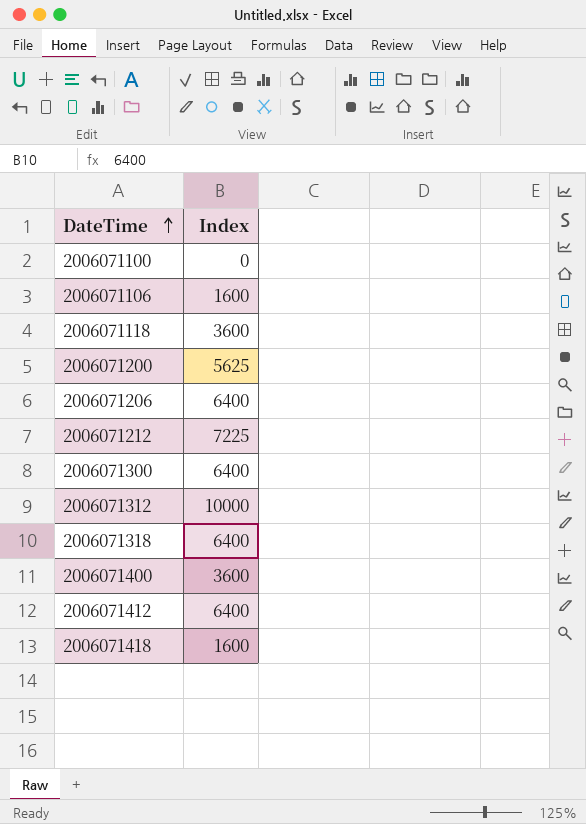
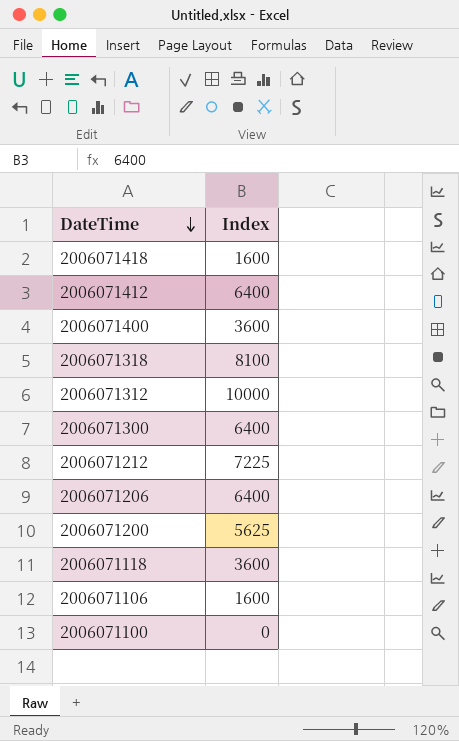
row order: DateTime ascending -> DateTime descending
2006071318 | Index: 6400 -> 8100

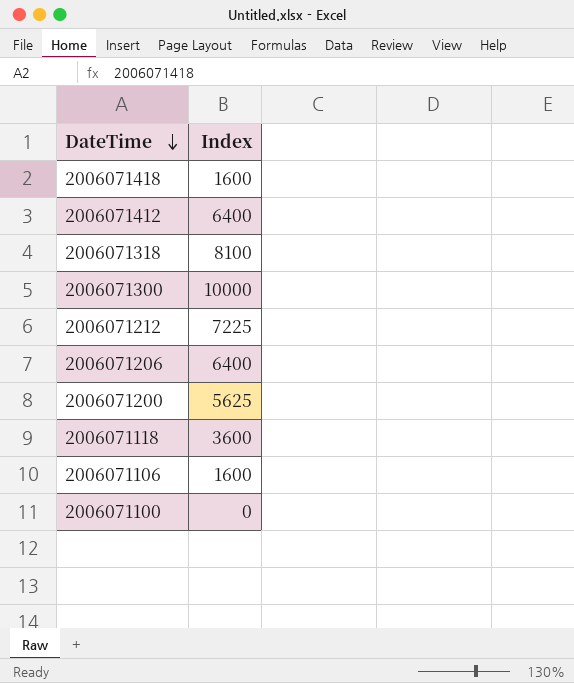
row 2006071400: 3600 -> none
row 2006071312: 10000 -> none
2006071300 | Index: 6400 -> 10000

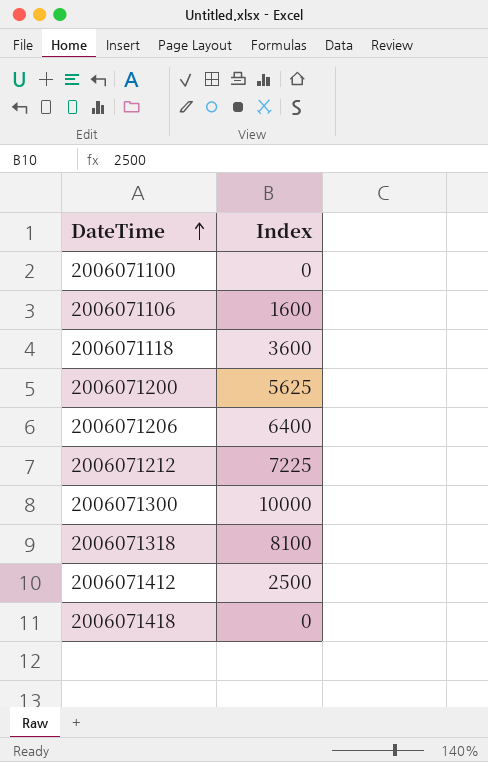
row order: DateTime descending -> DateTime ascending
2006071412 | Index: 6400 -> 2500
2006071418 | Index: 1600 -> 0

